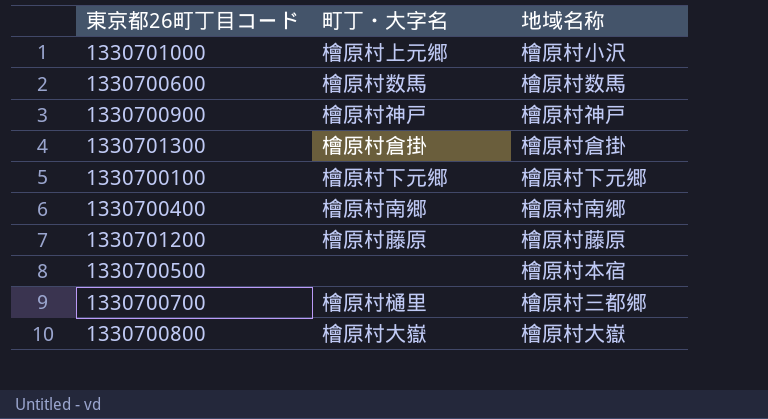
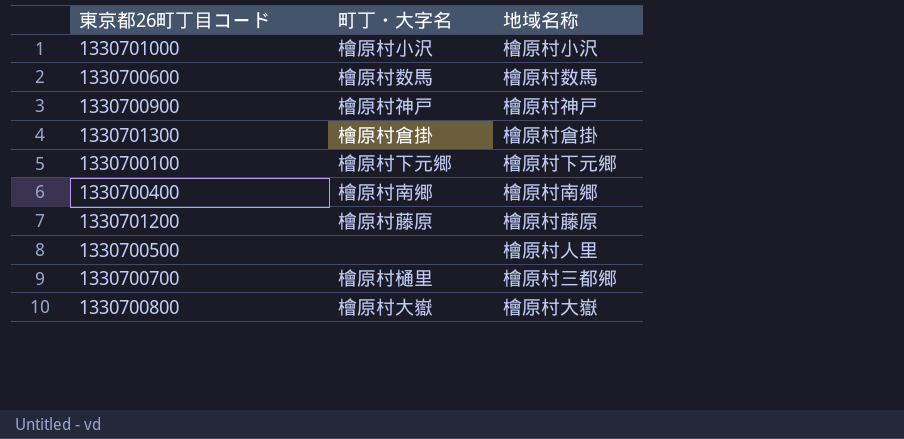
1330701000 | 町丁・大字名: 檜原村上元郷 -> 檜原村小沢
1330700500 | 地域名称: 檜原村本宿 -> 檜原村人里

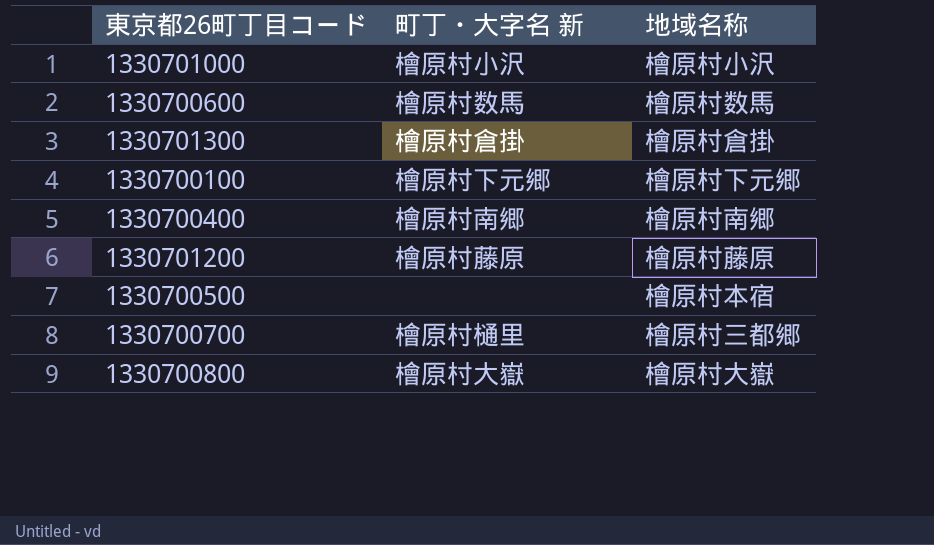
column name: 町丁・大字名 -> 町丁・大字名 新
row 1330700900: 檜原村神戸 | 檜原村神戸 -> none
1330700500 | 地域名称: 檜原村人里 -> 檜原村本宿

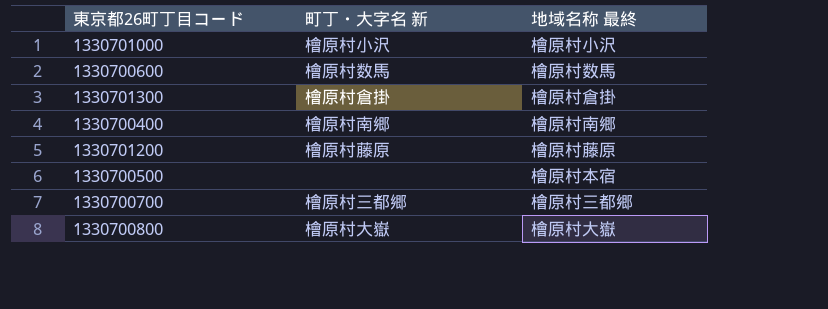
column name: 地域名称 -> 地域名称 最終
row 1330700100: 檜原村下元郷 | 檜原村下元郷 -> none
1330700700 | 町丁・大字名 新: 檜原村樋里 -> 檜原村三都郷

